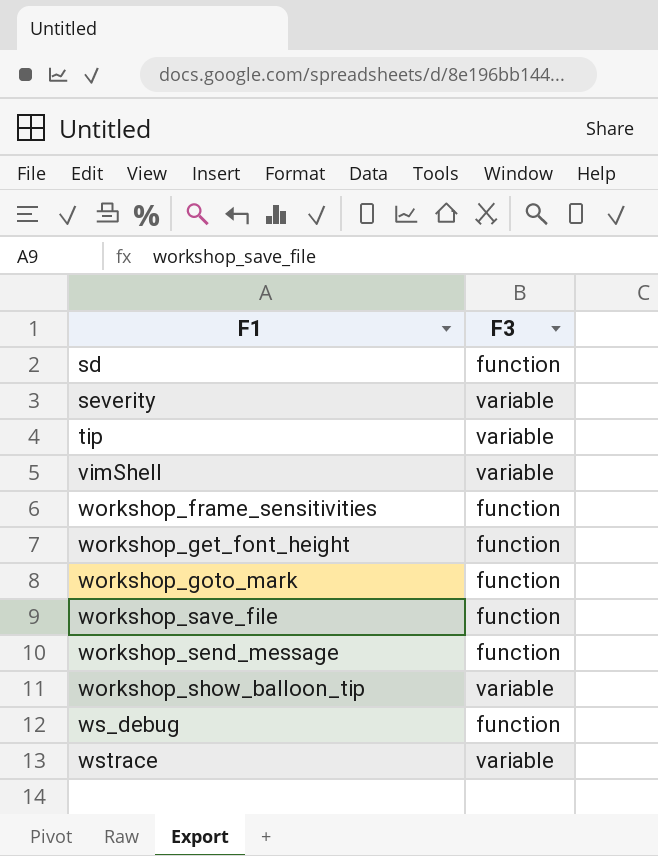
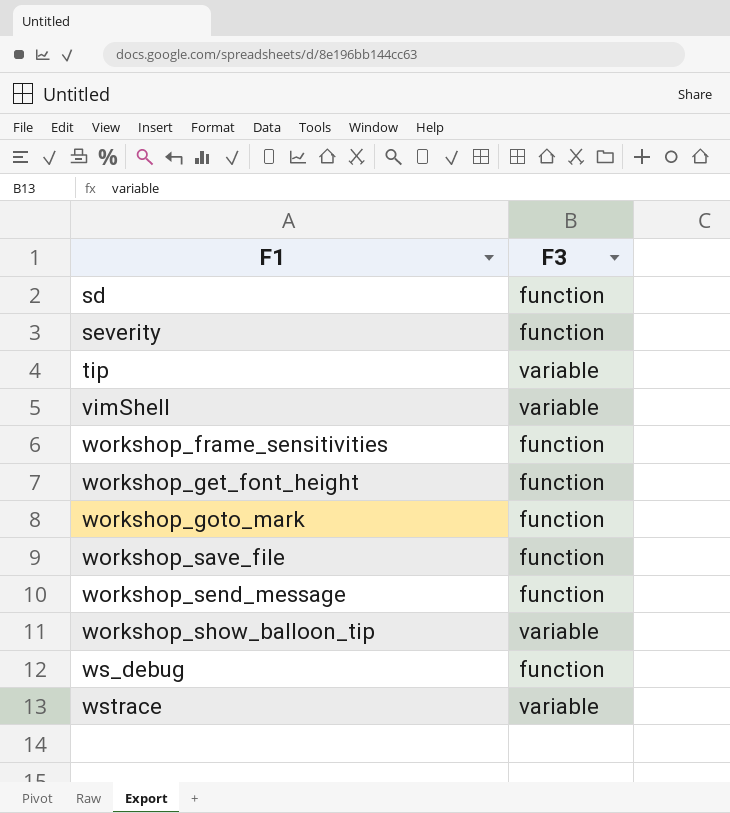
severity | F3: variable -> function

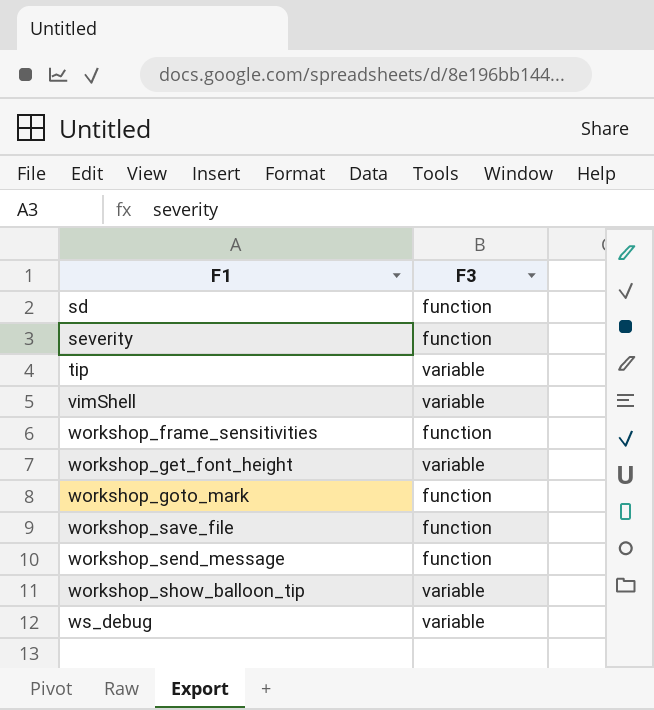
row wstrace: variable -> none
workshop_get_font_height | F3: function -> variable
ws_debug | F3: function -> variable

